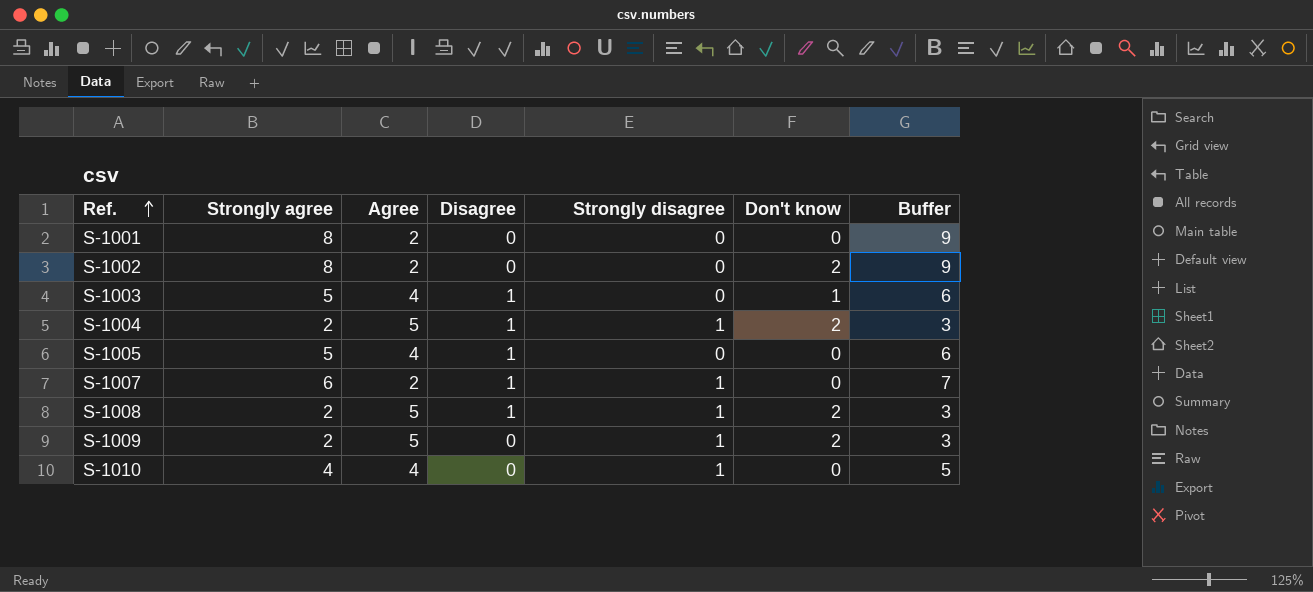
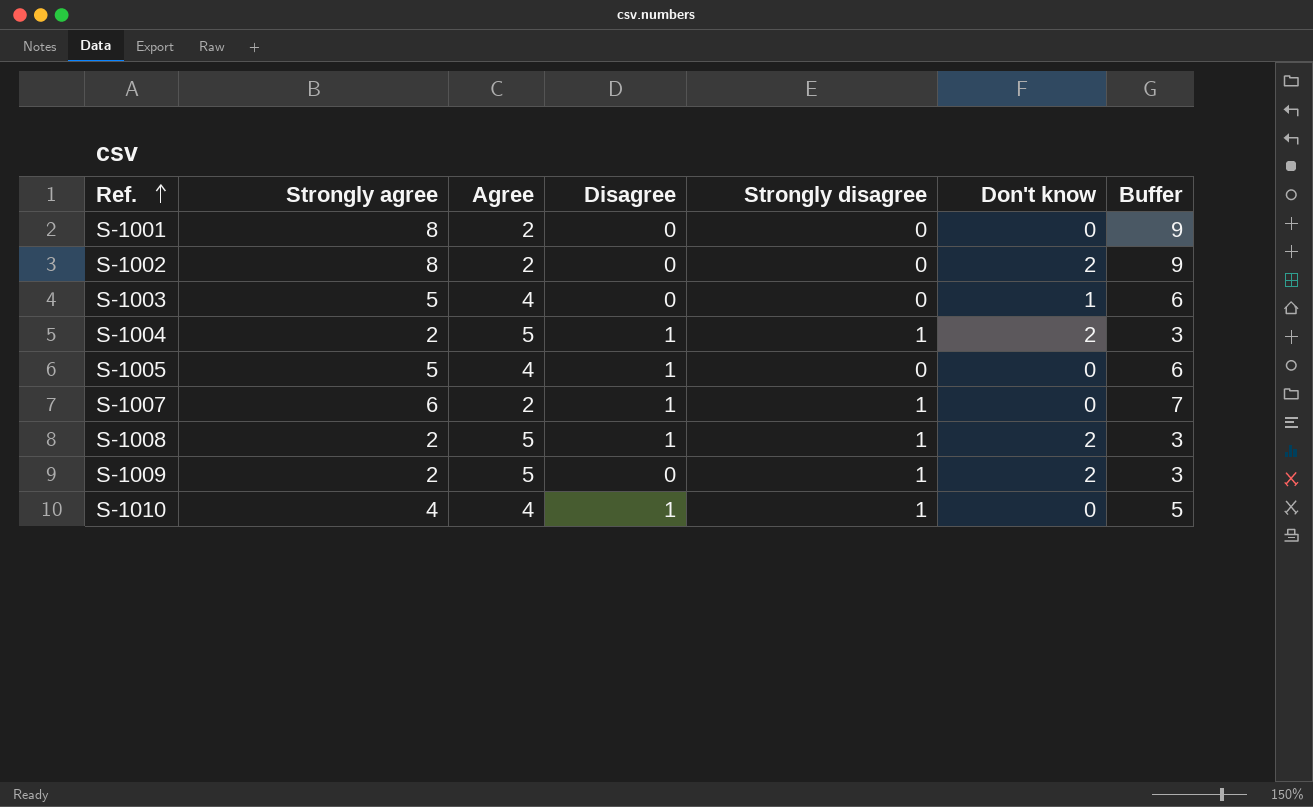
S-1003 | Disagree: 1 -> 0
S-1010 | Disagree: 0 -> 1

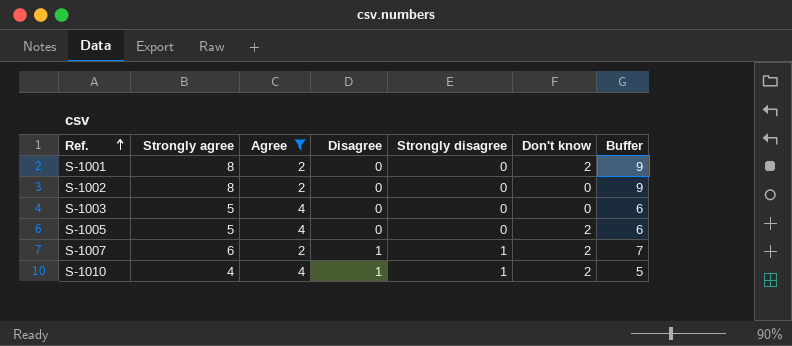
filter: none -> Agree != 5
S-1001 | Don't know: 0 -> 2
S-1002 | Don't know: 2 -> 0
S-1003 | Don't know: 1 -> 0
S-1005 | Disagree: 1 -> 0
S-1005 | Don't know: 0 -> 2
S-1007 | Don't know: 0 -> 2
S-1010 | Don't know: 0 -> 2

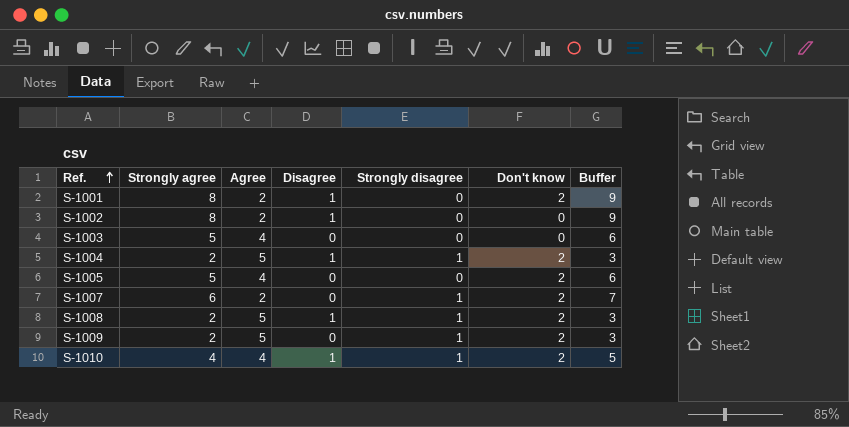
filter: Agree != 5 -> none
S-1001 | Disagree: 0 -> 1
S-1002 | Disagree: 0 -> 1
S-1007 | Disagree: 1 -> 0

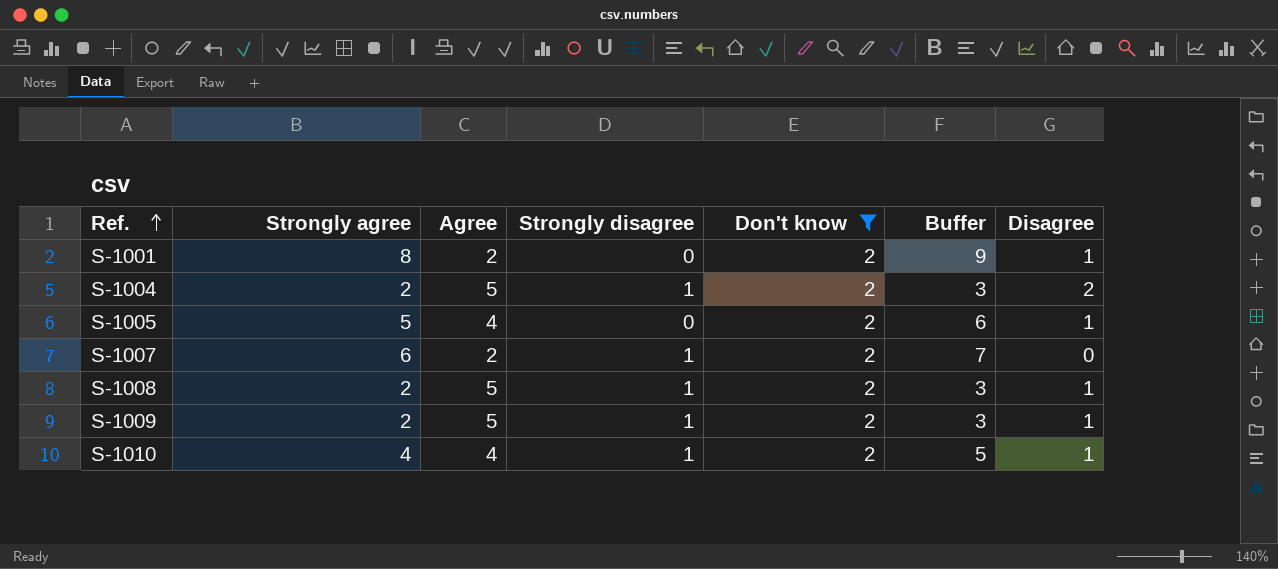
filter: none -> Don't know = 2
column Disagree | position: 4 -> 7
S-1004 | Disagree: 1 -> 2
S-1005 | Disagree: 0 -> 1
S-1009 | Disagree: 0 -> 1

